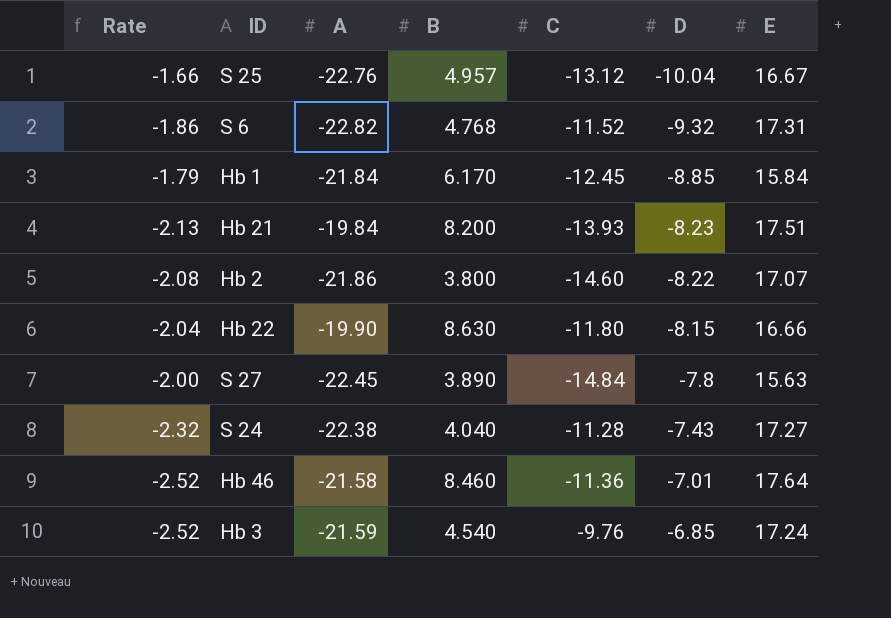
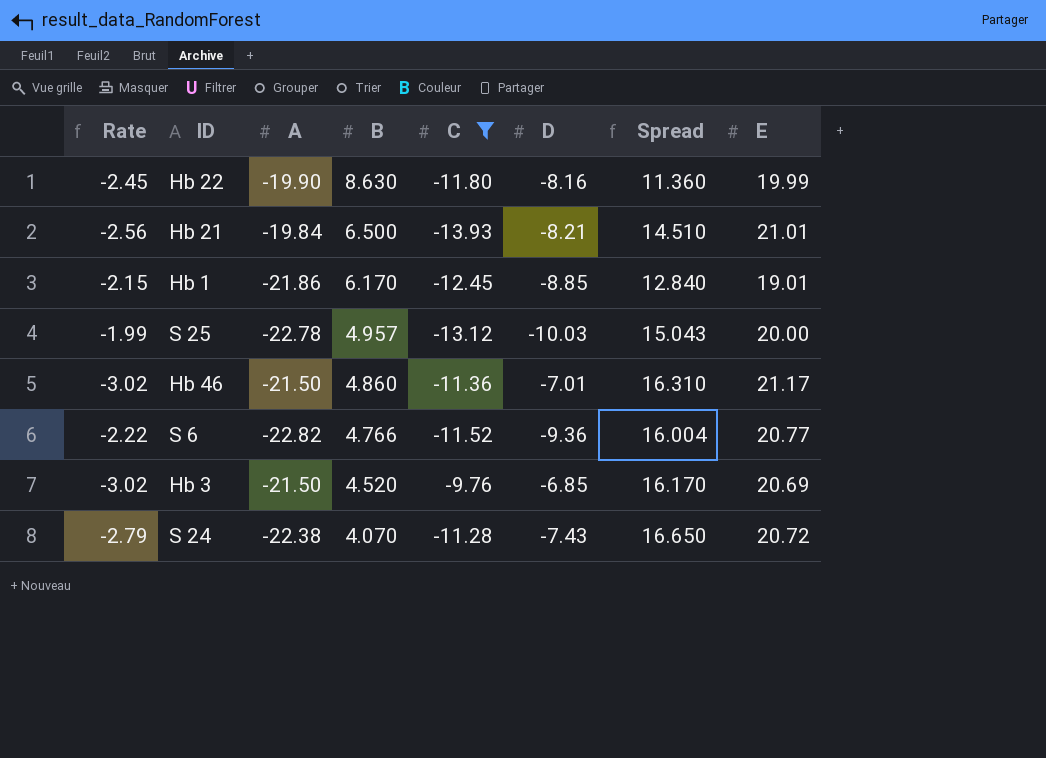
filter: none -> C >= -13.93
row order: D ascending -> B descending
column Spread | formula: none -> [E] - [B]
Hb 22 | Rate: -2.04 -> -2.45
Hb 22 | D: -8.15 -> -8.16
Hb 22 | E: 16.66 -> 19.99
Hb 21 | Rate: -2.13 -> -2.56
Hb 21 | B: 8.200 -> 6.500
Hb 21 | D: -8.23 -> -8.21
Hb 21 | E: 17.51 -> 21.01
Hb 1 | Rate: -1.79 -> -2.15
Hb 1 | A: -21.84 -> -21.86
Hb 1 | E: 15.84 -> 19.01
S 25 | Rate: -1.66 -> -1.99
S 25 | A: -22.76 -> -22.78
S 25 | D: -10.04 -> -10.03
S 25 | E: 16.67 -> 20.00
Hb 46 | Rate: -2.52 -> -3.02
Hb 46 | A: -21.58 -> -21.50
Hb 46 | B: 8.460 -> 4.860
Hb 46 | E: 17.64 -> 21.17
S 6 | Rate: -1.86 -> -2.22
S 6 | B: 4.768 -> 4.766
S 6 | D: -9.32 -> -9.36
S 6 | E: 17.31 -> 20.77
Hb 3 | Rate: -2.52 -> -3.02
Hb 3 | A: -21.59 -> -21.50
Hb 3 | B: 4.540 -> 4.520
Hb 3 | E: 17.24 -> 20.69
S 24 | Rate: -2.32 -> -2.79
S 24 | B: 4.040 -> 4.070
S 24 | E: 17.27 -> 20.72

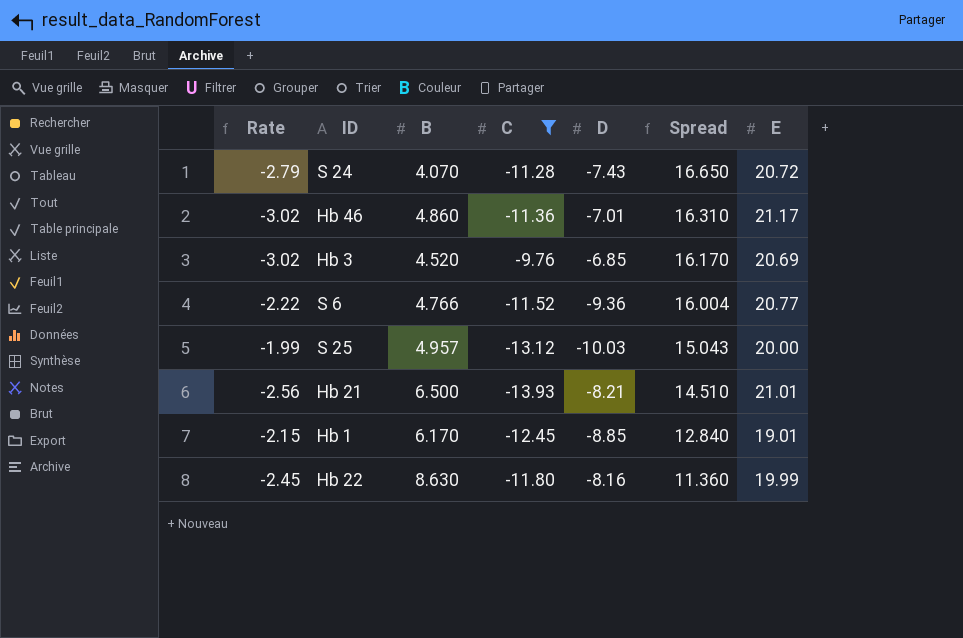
row order: B descending -> Spread descending
column A | position: 3 -> none

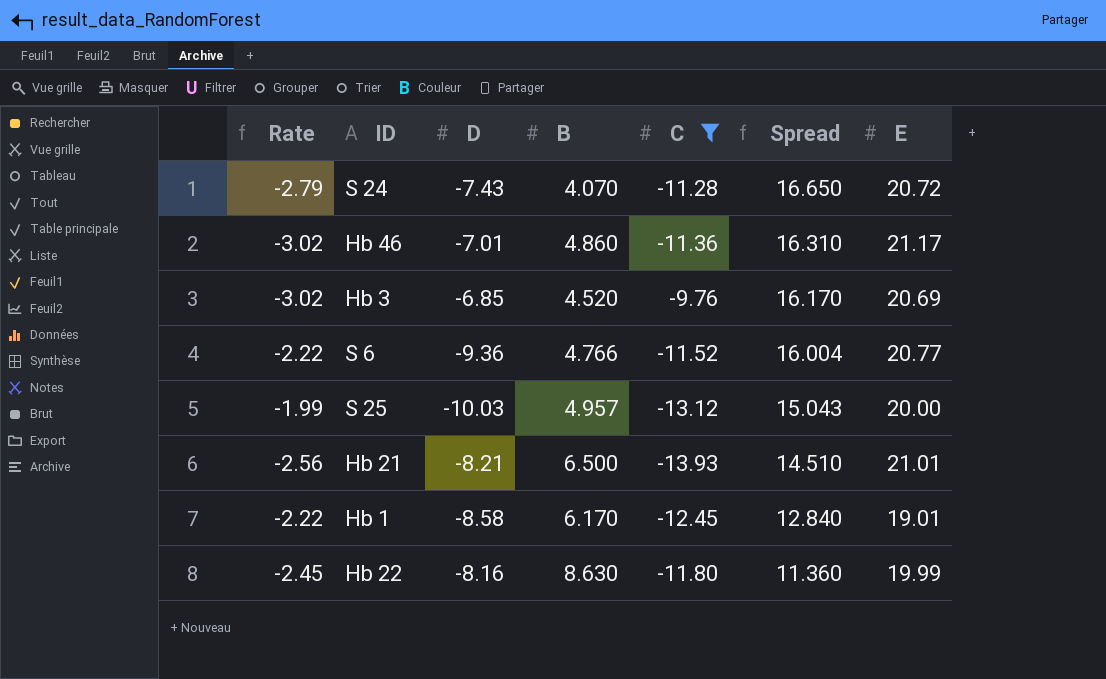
column D | position: 5 -> 3
Hb 1 | Rate: -2.15 -> -2.22
Hb 1 | D: -8.85 -> -8.58

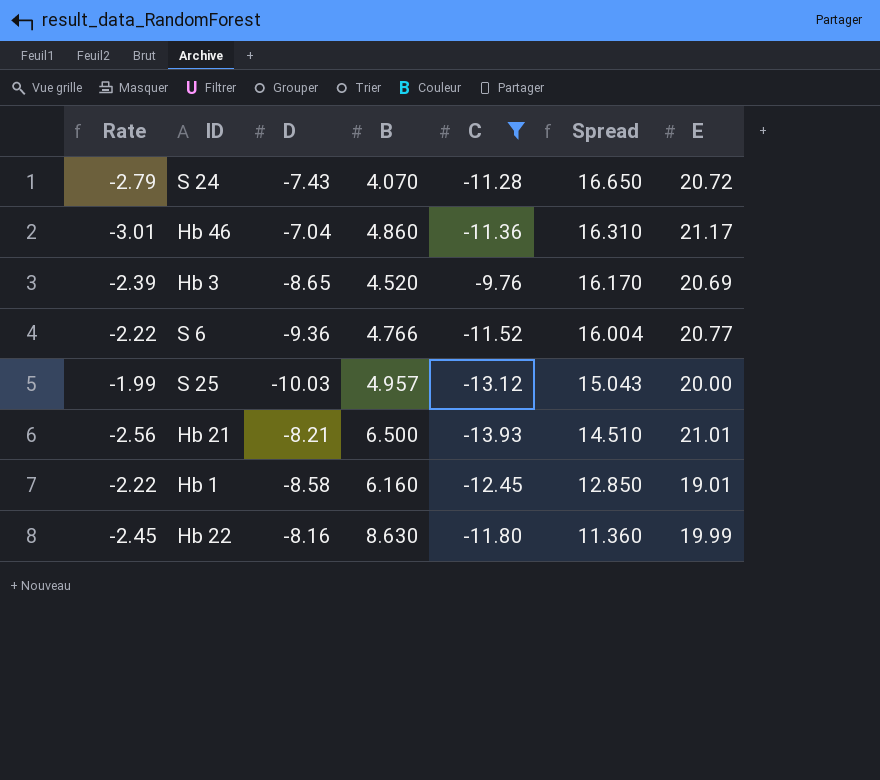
Hb 46 | Rate: -3.02 -> -3.01
Hb 46 | D: -7.01 -> -7.04
Hb 3 | Rate: -3.02 -> -2.39
Hb 3 | D: -6.85 -> -8.65
Hb 1 | B: 6.170 -> 6.160
Hb 1 | Spread: 12.840 -> 12.850

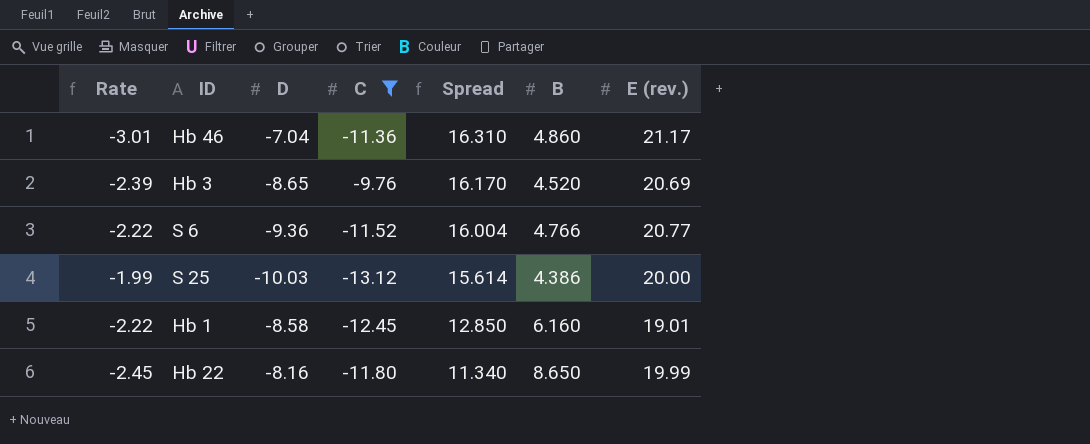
column B | position: 4 -> 6
column name: E -> E (rev.)
row S 24: -2.79 | -7.43 | 4.070 | -11.28 | 16.650 | 20.72 -> none
row Hb 21: -2.56 | -8.21 | 6.500 | -13.93 | 14.510 | 21.01 -> none
S 25 | Spread: 15.043 -> 15.614
S 25 | B: 4.957 -> 4.386
Hb 22 | Spread: 11.360 -> 11.340
Hb 22 | B: 8.630 -> 8.650

